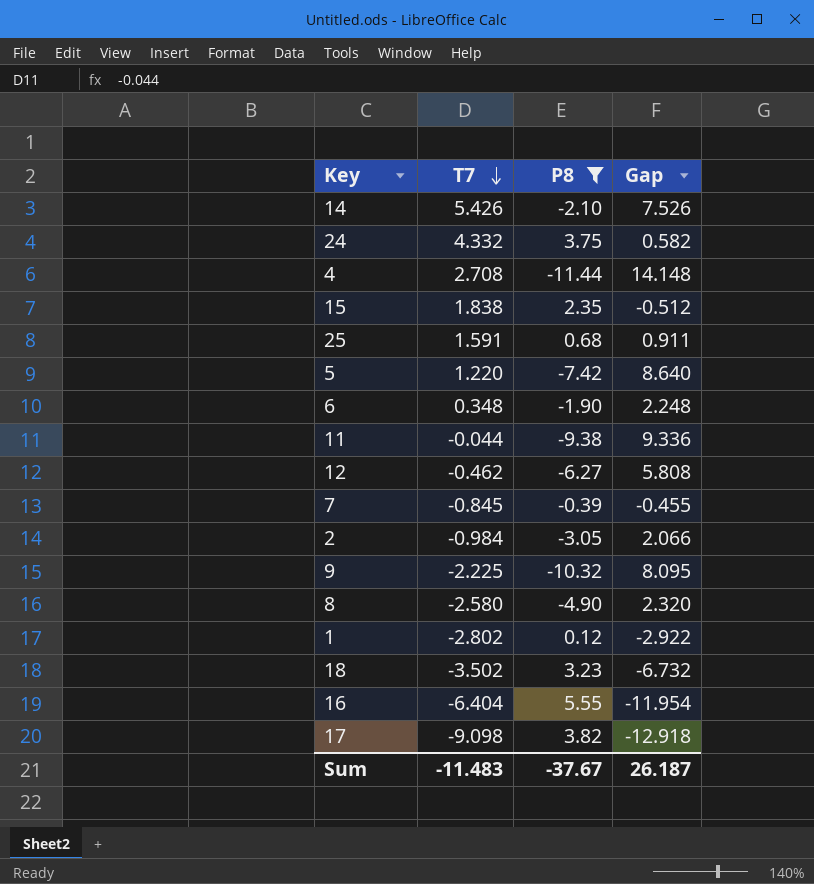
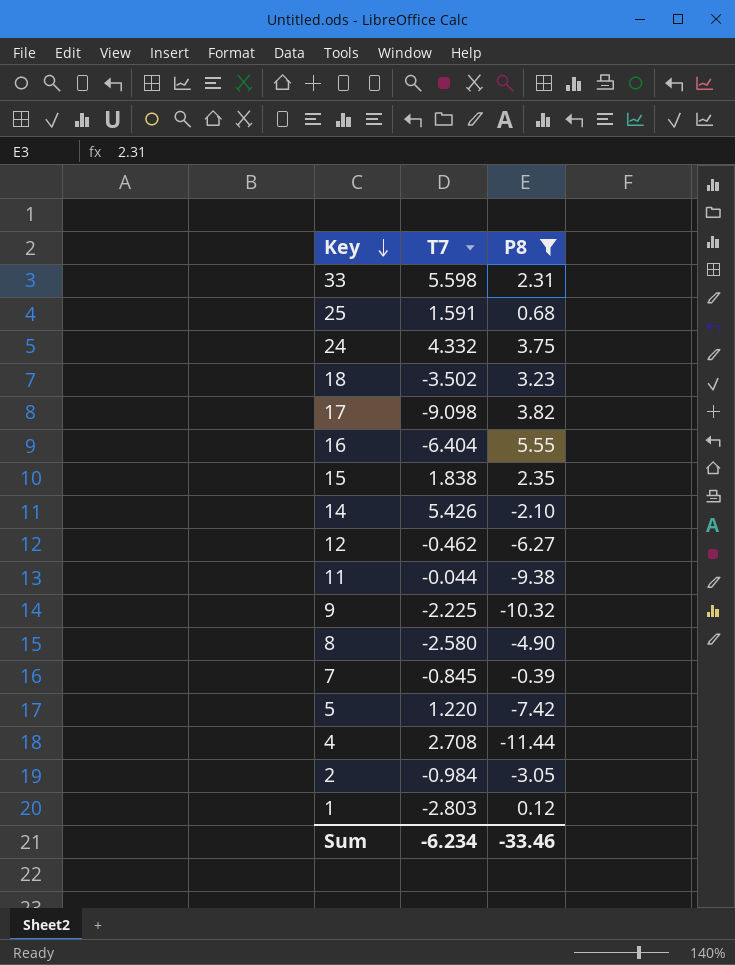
row order: T7 descending -> Key descending
column Gap | formula: [T7] - [P8] -> none
row 6: 0.348 | -1.90 | 2.248 -> none
row 33: none -> 5.598 | 2.31
1 | T7: -2.802 -> -2.803
Sum | T7: -11.483 -> -6.234
Sum | P8: -37.67 -> -33.46

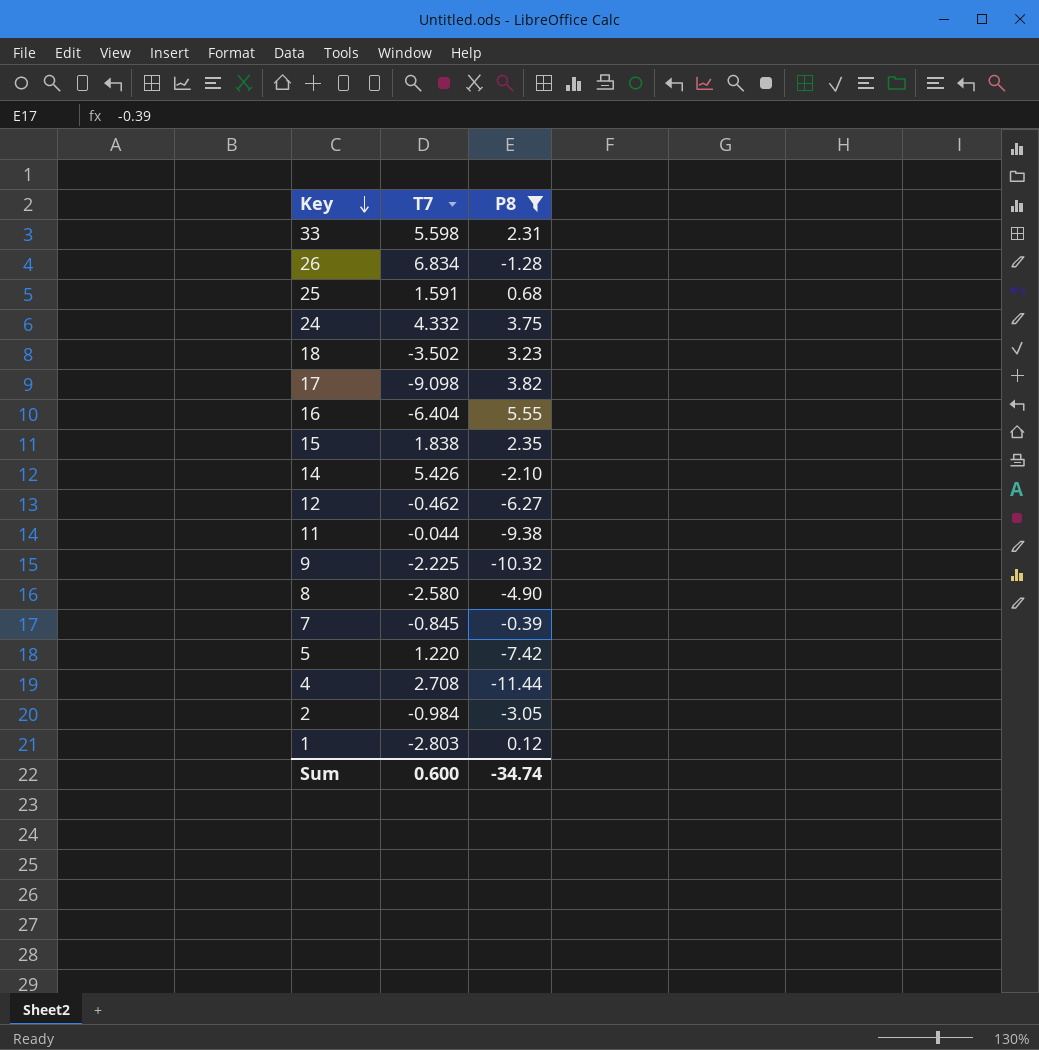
row 26: none -> 6.834 | -1.28
Sum | T7: -6.234 -> 0.600
Sum | P8: -33.46 -> -34.74

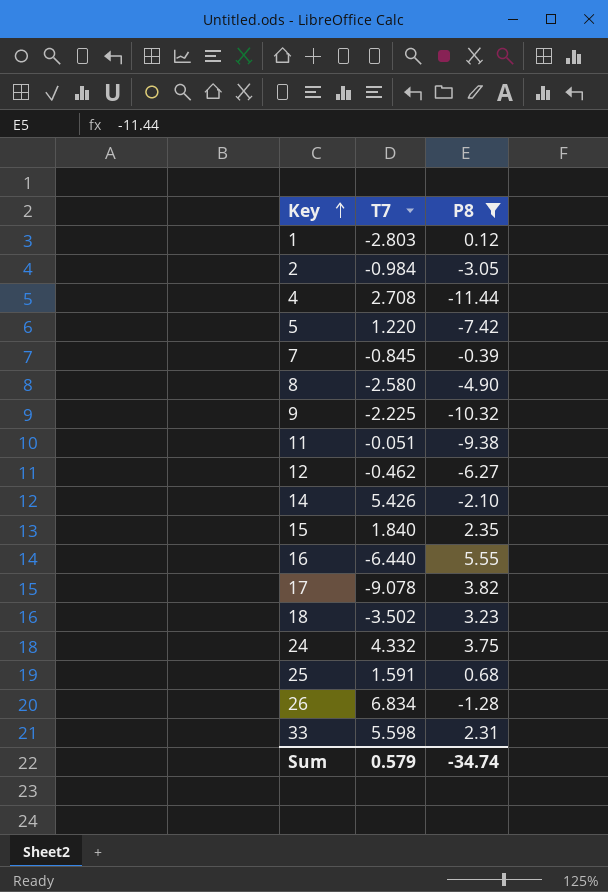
row order: Key descending -> Key ascending
11 | T7: -0.044 -> -0.051
15 | T7: 1.838 -> 1.840
16 | T7: -6.404 -> -6.440
17 | T7: -9.098 -> -9.078
Sum | T7: 0.600 -> 0.579

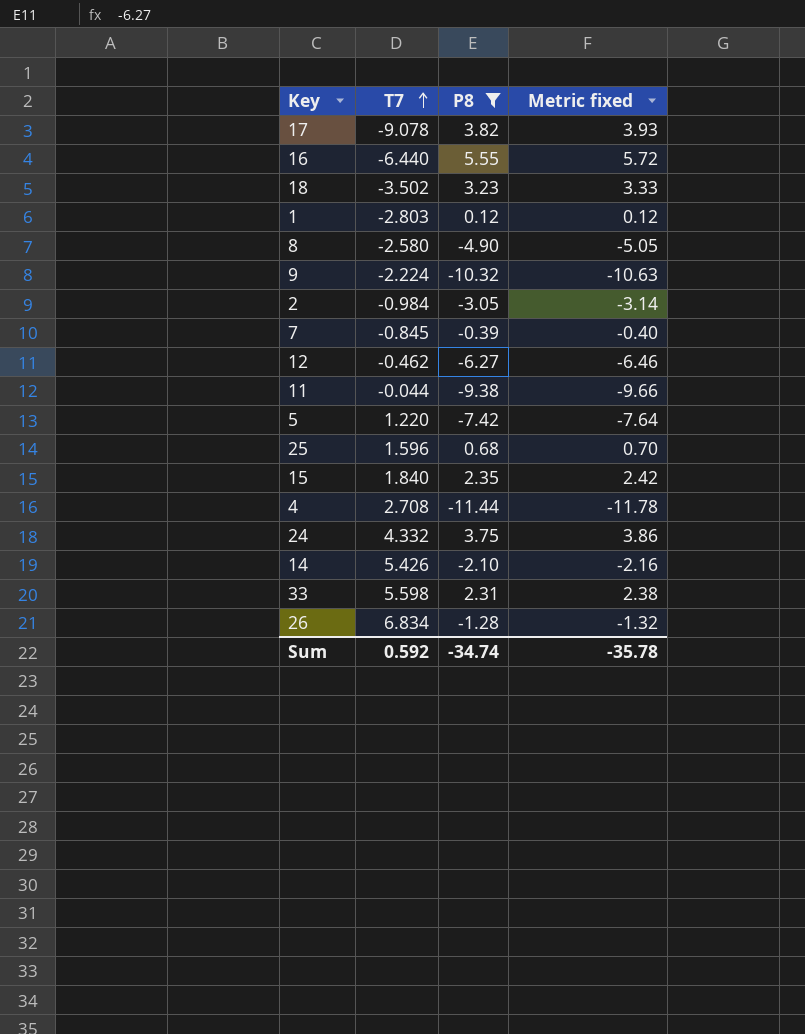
row order: Key ascending -> T7 ascending
column Metric fixed | formula: none -> [P8] * 1.03
9 | T7: -2.225 -> -2.224
11 | T7: -0.051 -> -0.044
25 | T7: 1.591 -> 1.596
Sum | T7: 0.579 -> 0.592

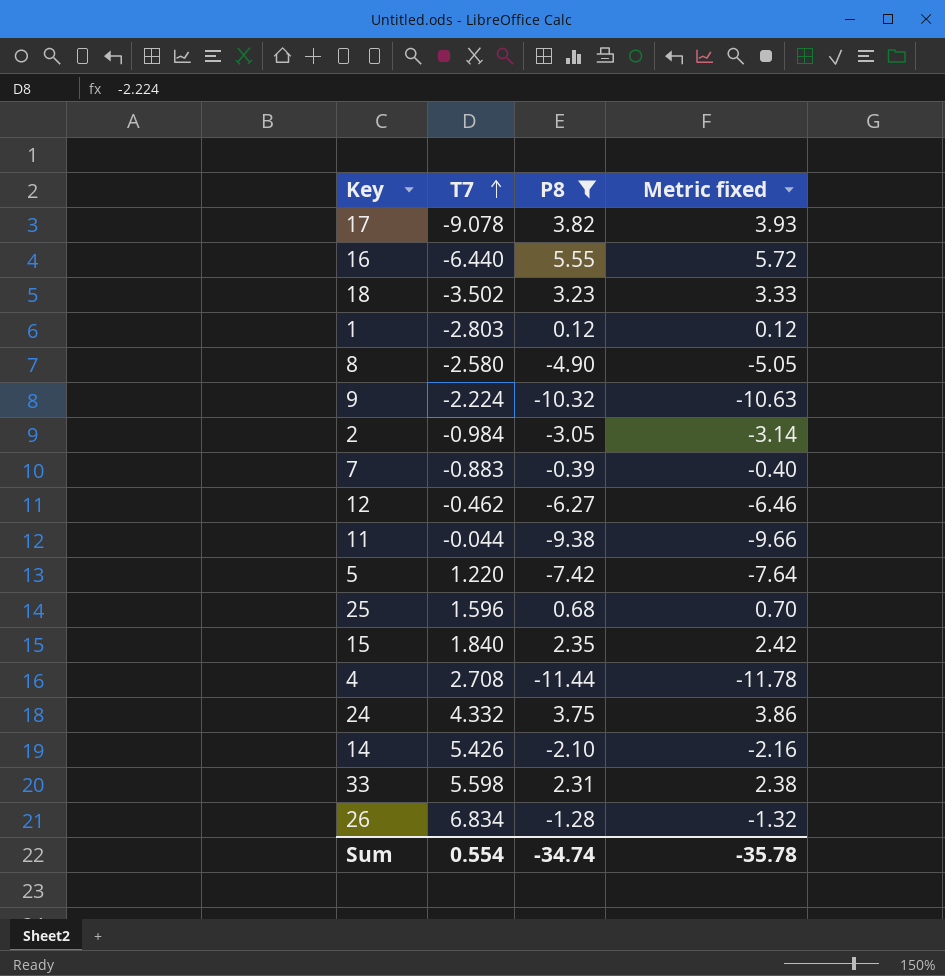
7 | T7: -0.845 -> -0.883
Sum | T7: 0.592 -> 0.554

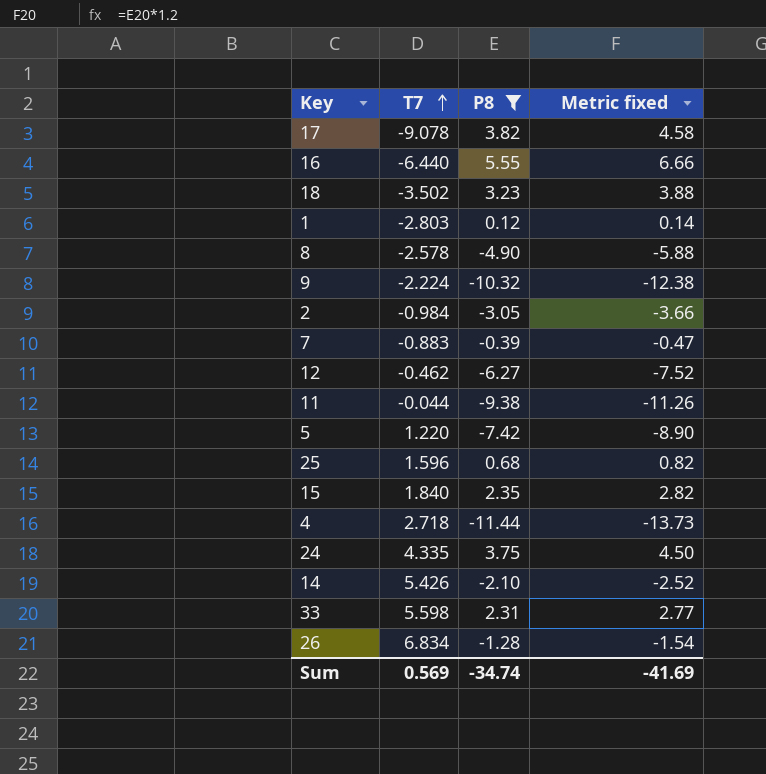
column Metric fixed | formula: [P8] * 1.03 -> [P8] * 1.2
8 | T7: -2.580 -> -2.578
4 | T7: 2.708 -> 2.718
24 | T7: 4.332 -> 4.335
Sum | T7: 0.554 -> 0.569
Sum | Metric fixed: -35.78 -> -41.69

